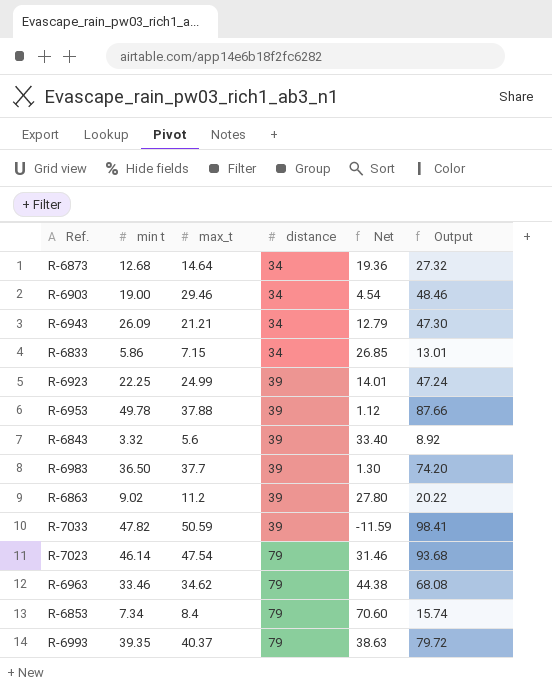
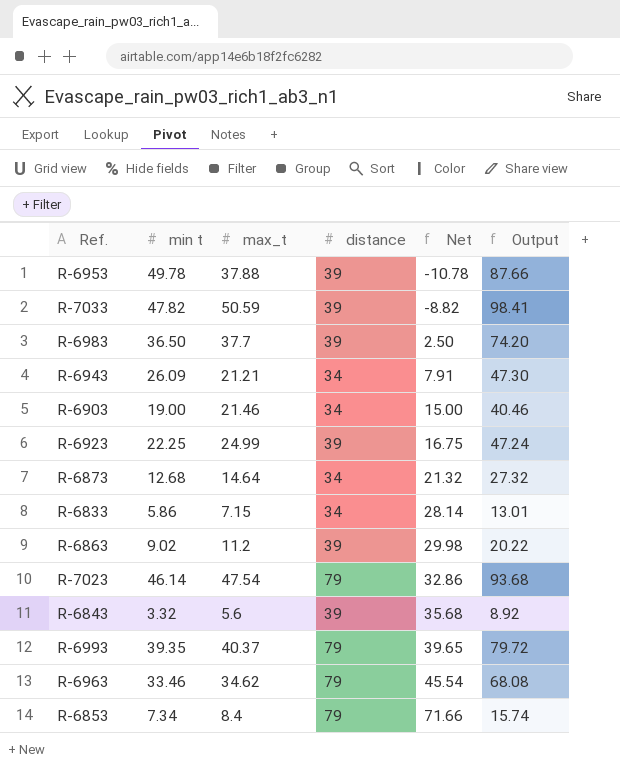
row order: distance ascending -> Net ascending
column Net | formula: [distance] - [max_t] -> [distance] - [min t]
R-6903 | max_t: 29.46 -> 21.46
R-6903 | Output: 48.46 -> 40.46

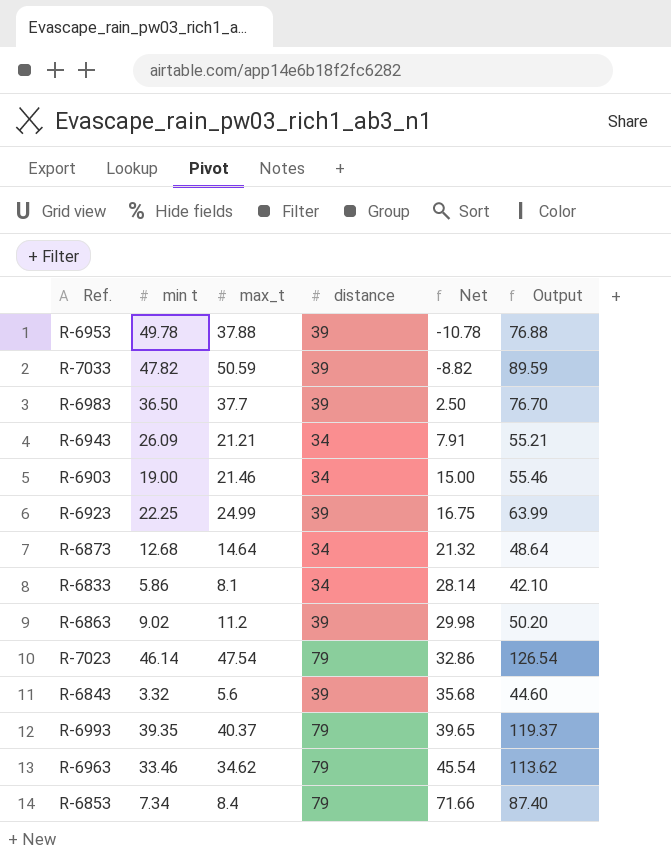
column Output | formula: [min t] + [max_t] -> [max_t] + [distance]
R-6833 | max_t: 7.15 -> 8.1

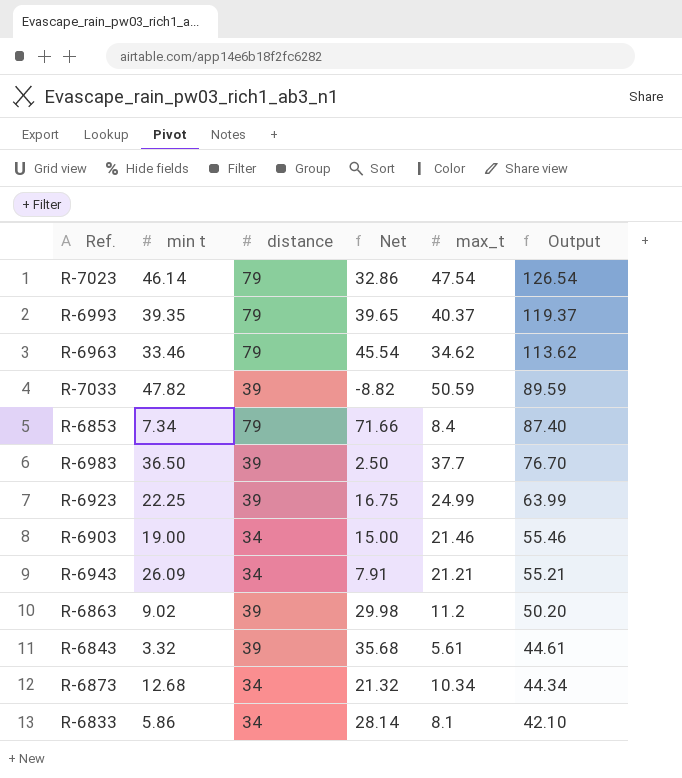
row order: Net ascending -> Output descending
column max_t | position: 3 -> 5
row R-6953: 49.78 | 37.88 | 39 | -10.78 | 76.88 -> none
R-6843 | max_t: 5.6 -> 5.61
R-6843 | Output: 44.60 -> 44.61
R-6873 | max_t: 14.64 -> 10.34
R-6873 | Output: 48.64 -> 44.34

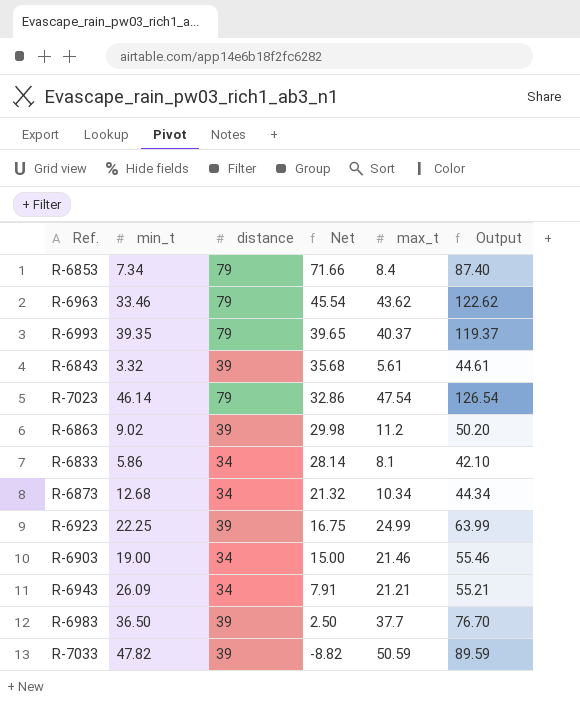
row order: Output descending -> Net descending
column name: min t -> min_t
R-6963 | max_t: 34.62 -> 43.62
R-6963 | Output: 113.62 -> 122.62

